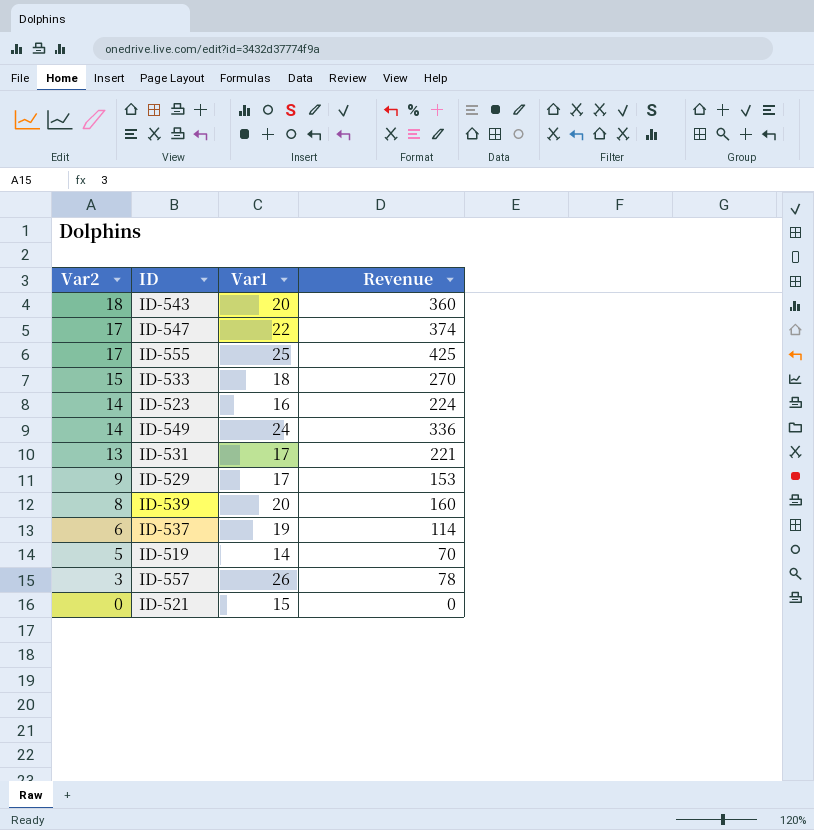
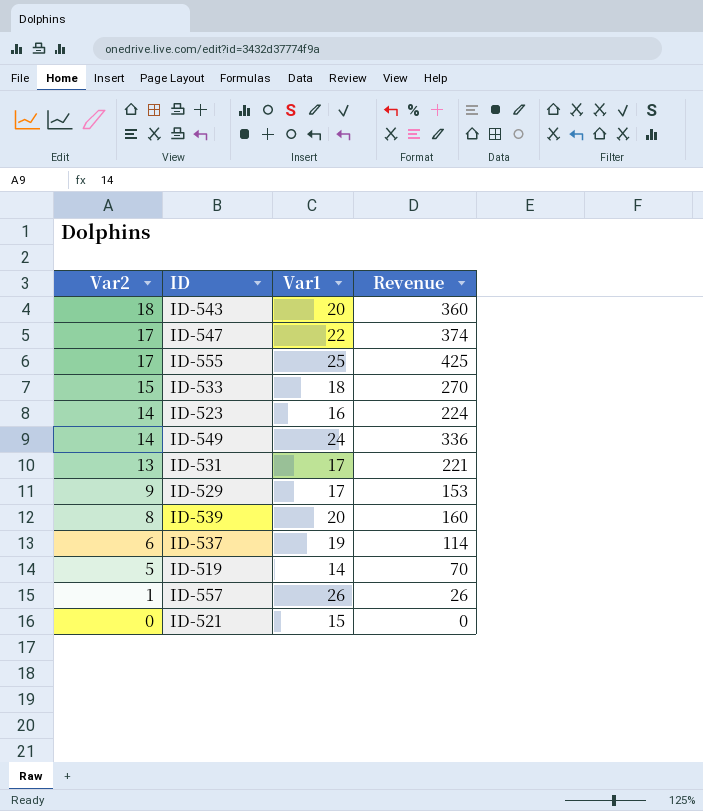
ID-557 | Var2: 3 -> 1
ID-557 | Revenue: 78 -> 26

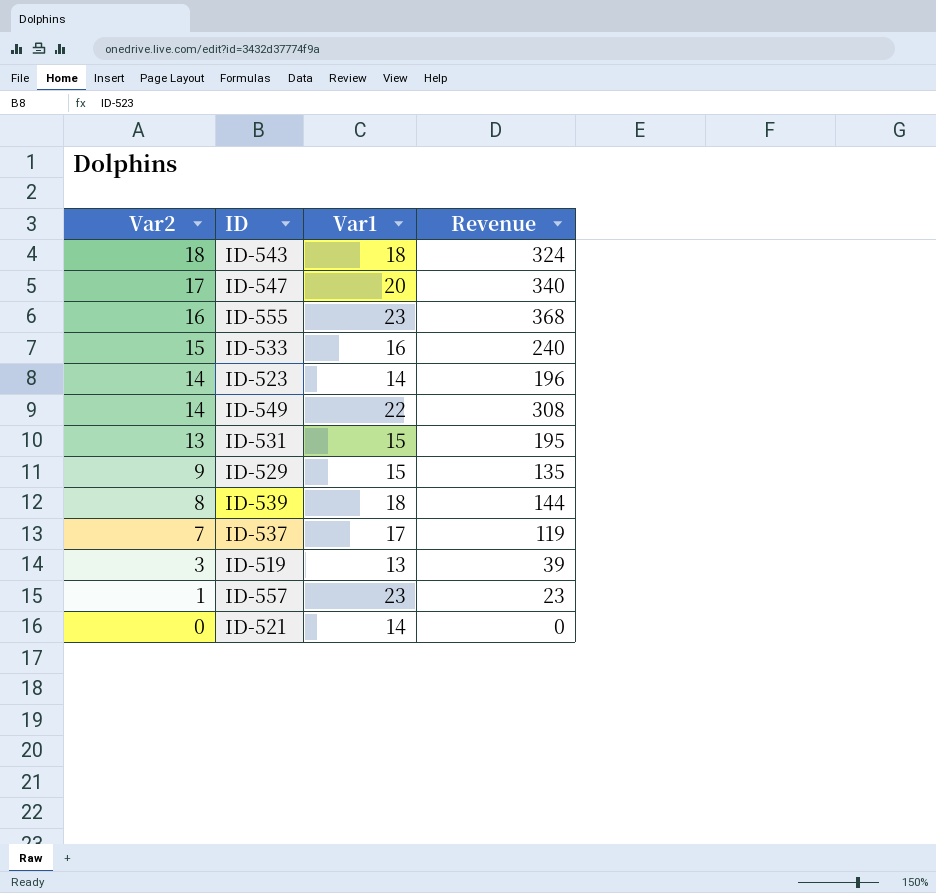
ID-543 | Var1: 20 -> 18
ID-543 | Revenue: 360 -> 324
ID-547 | Var1: 22 -> 20
ID-547 | Revenue: 374 -> 340
ID-555 | Var2: 17 -> 16
ID-555 | Var1: 25 -> 23
ID-555 | Revenue: 425 -> 368
ID-533 | Var1: 18 -> 16
ID-533 | Revenue: 270 -> 240
ID-523 | Var1: 16 -> 14
ID-523 | Revenue: 224 -> 196
ID-549 | Var1: 24 -> 22
ID-549 | Revenue: 336 -> 308
ID-531 | Var1: 17 -> 15
ID-531 | Revenue: 221 -> 195
ID-529 | Var1: 17 -> 15
ID-529 | Revenue: 153 -> 135
ID-539 | Var1: 20 -> 18
ID-539 | Revenue: 160 -> 144
ID-537 | Var2: 6 -> 7
ID-537 | Var1: 19 -> 17
ID-537 | Revenue: 114 -> 119
ID-519 | Var2: 5 -> 3
ID-519 | Var1: 14 -> 13
ID-519 | Revenue: 70 -> 39
ID-557 | Var1: 26 -> 23
ID-557 | Revenue: 26 -> 23
ID-521 | Var1: 15 -> 14

